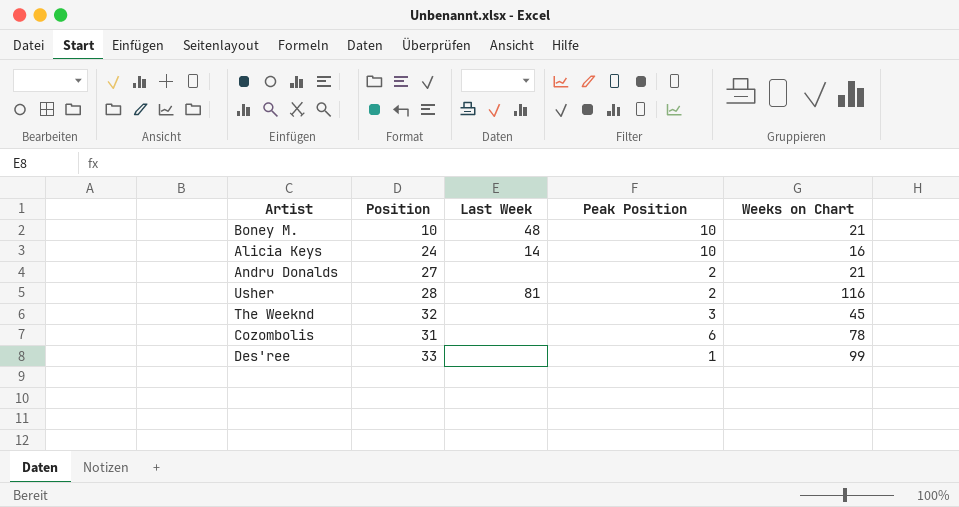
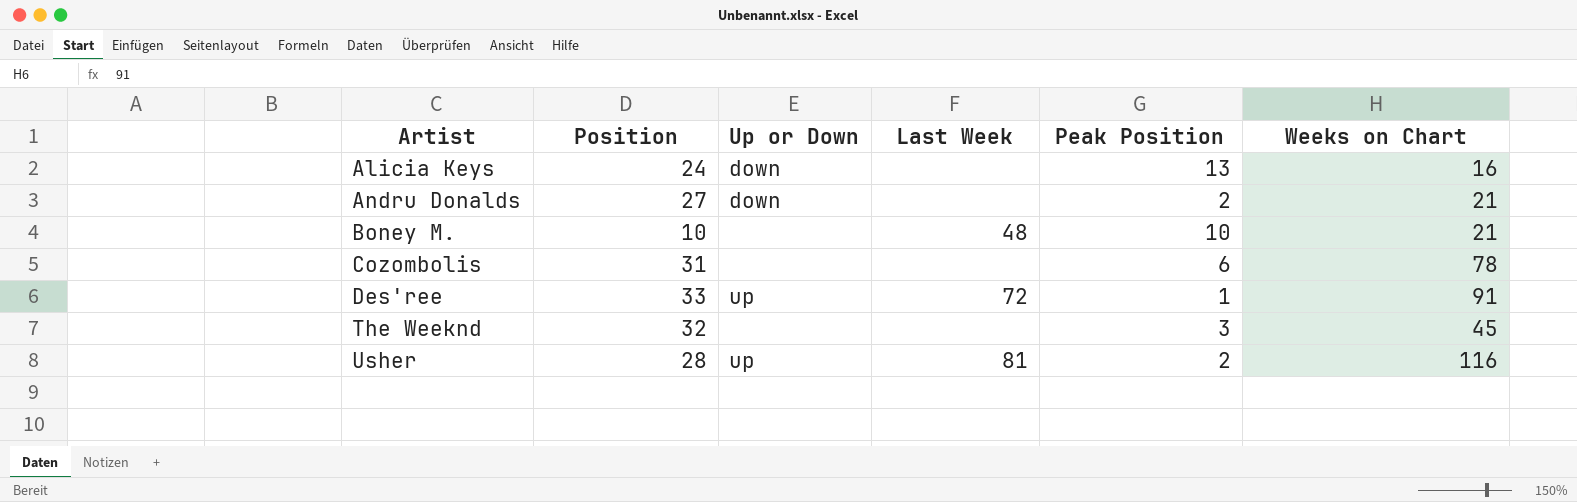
row order: none -> Artist ascending
column Up or Down | position: none -> 3
Alicia Keys | Last Week: 14 -> none
Alicia Keys | Peak Position: 10 -> 13
Des'ree | Last Week: none -> 72
Des'ree | Weeks on Chart: 99 -> 91

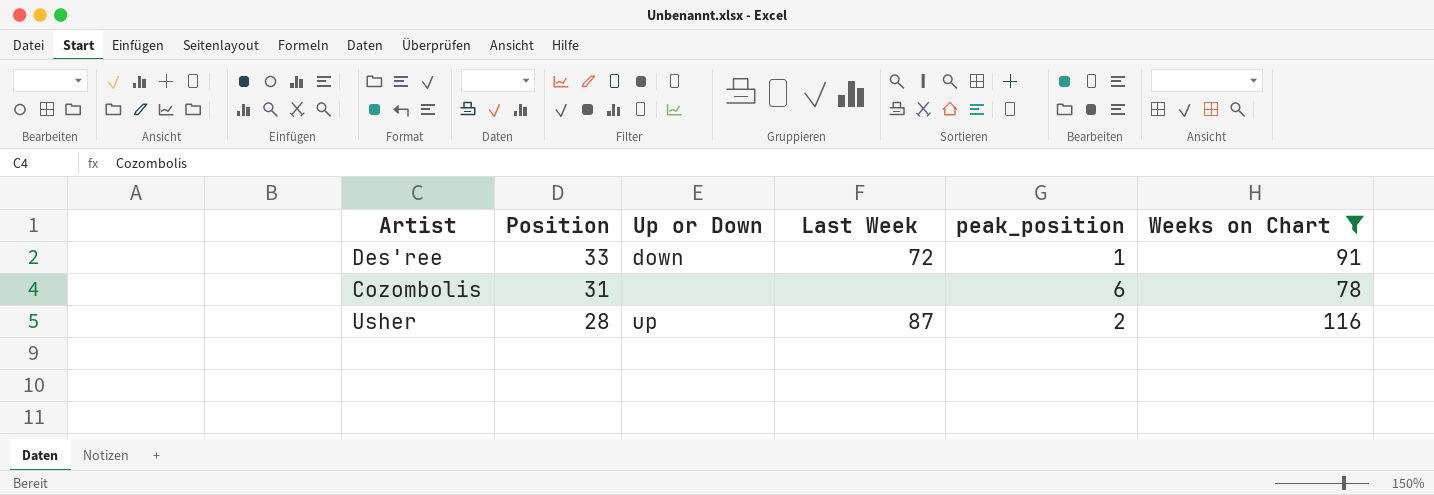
filter: none -> Weeks on Chart >= 78
row order: Artist ascending -> Position descending
column name: Peak Position -> peak_position
Des'ree | Up or Down: up -> down
Usher | Last Week: 81 -> 87

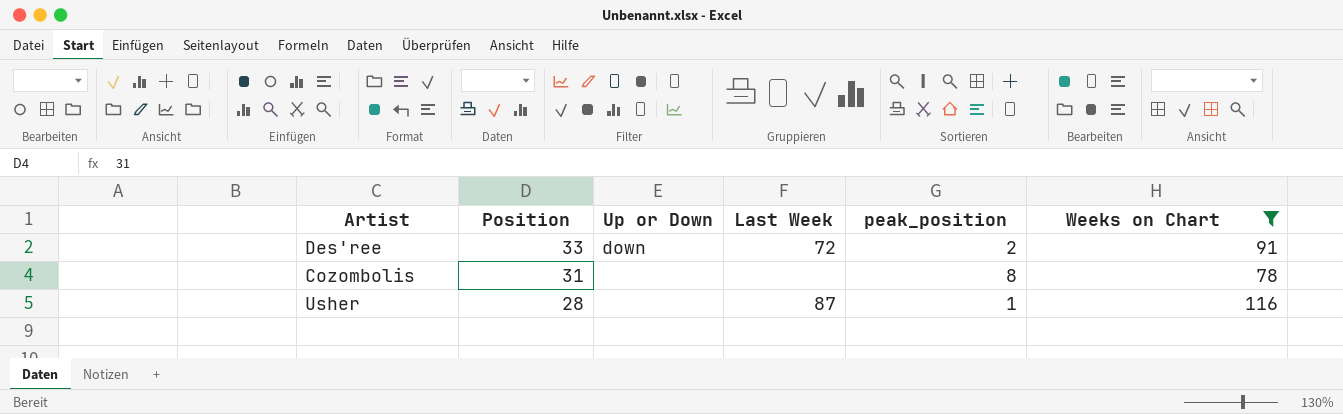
Des'ree | peak_position: 1 -> 2
Cozombolis | peak_position: 6 -> 8
Usher | Up or Down: up -> none
Usher | peak_position: 2 -> 1

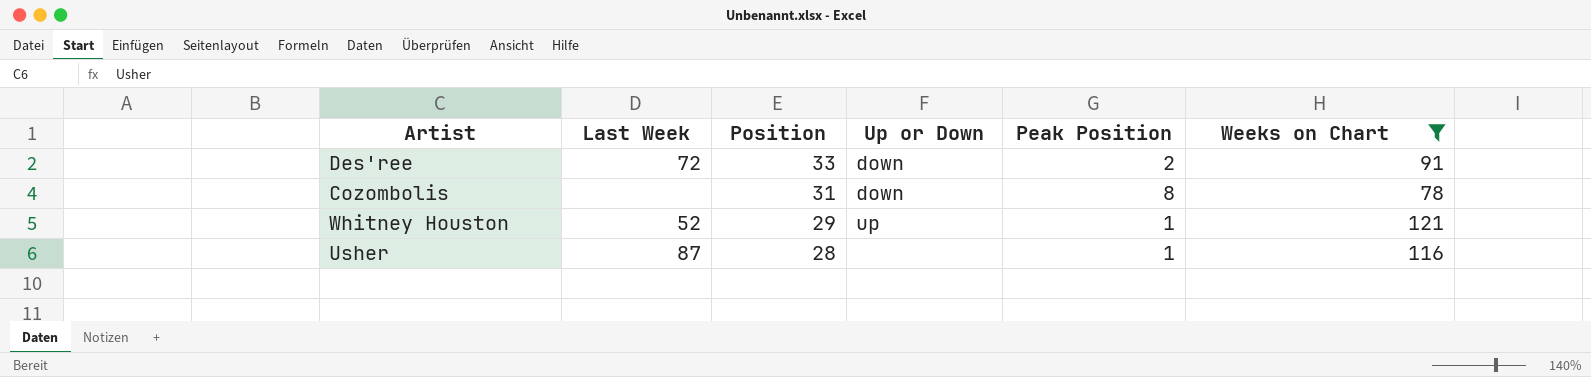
column Last Week | position: 4 -> 2
column name: peak_position -> Peak Position
Cozombolis | Up or Down: none -> down
row Whitney Houston: none -> 52 | 29 | up | 1 | 121

